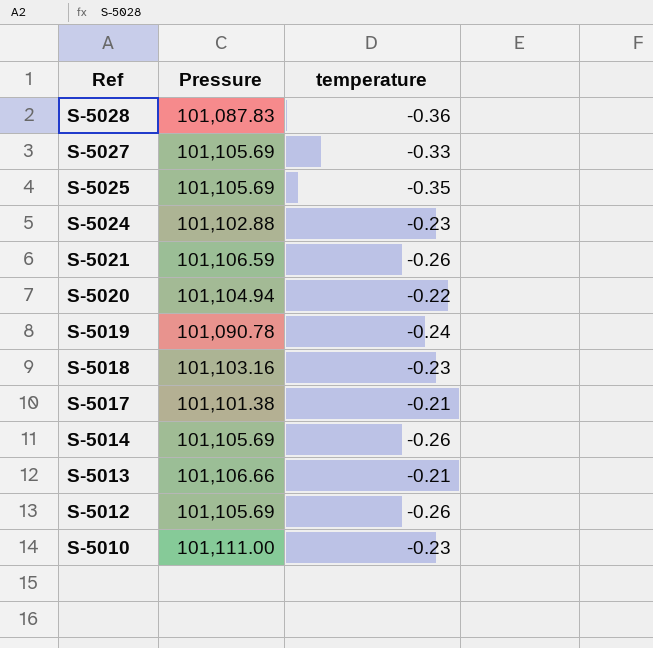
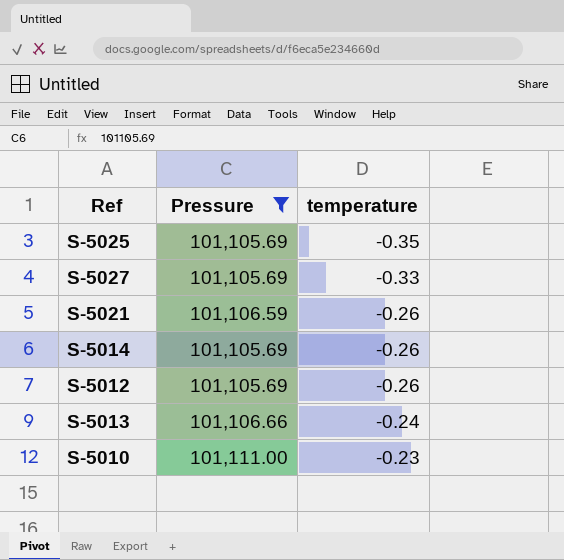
filter: none -> Pressure >= 101,105.69
row order: Ref descending -> temperature ascending
S-5013 | temperature: -0.21 -> -0.24

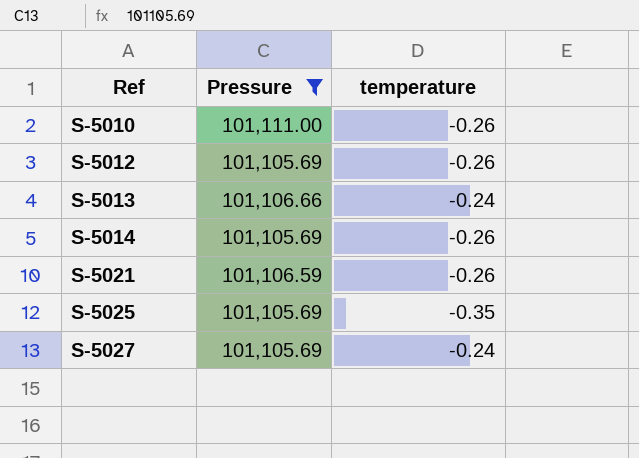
row order: temperature ascending -> Ref ascending
S-5010 | temperature: -0.23 -> -0.26
S-5027 | temperature: -0.33 -> -0.24

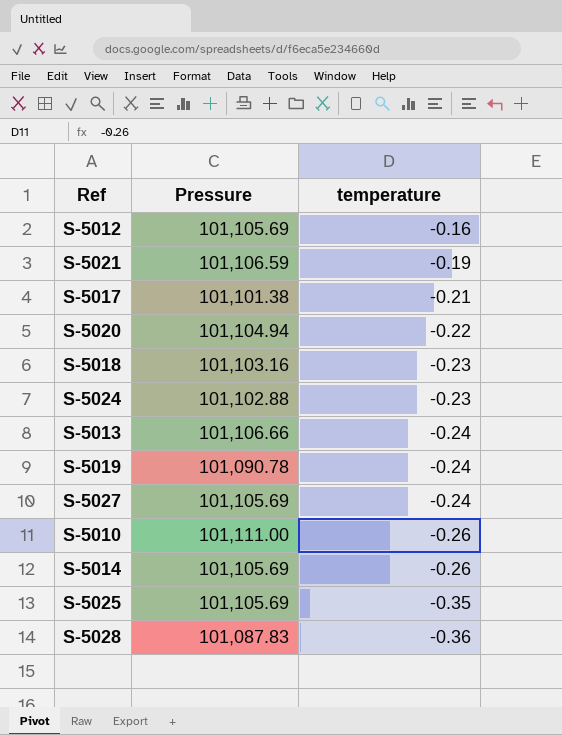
filter: Pressure >= 101,105.69 -> none
row order: Ref ascending -> temperature descending
S-5012 | temperature: -0.26 -> -0.16
S-5021 | temperature: -0.26 -> -0.19

